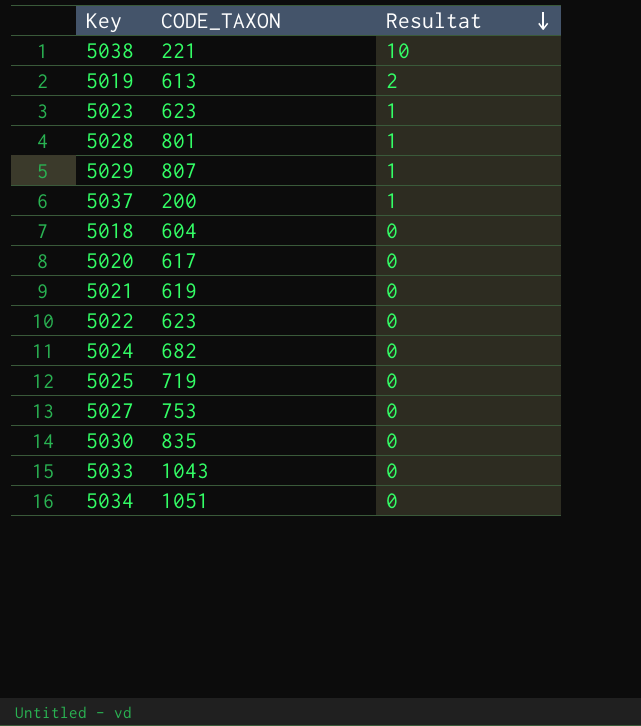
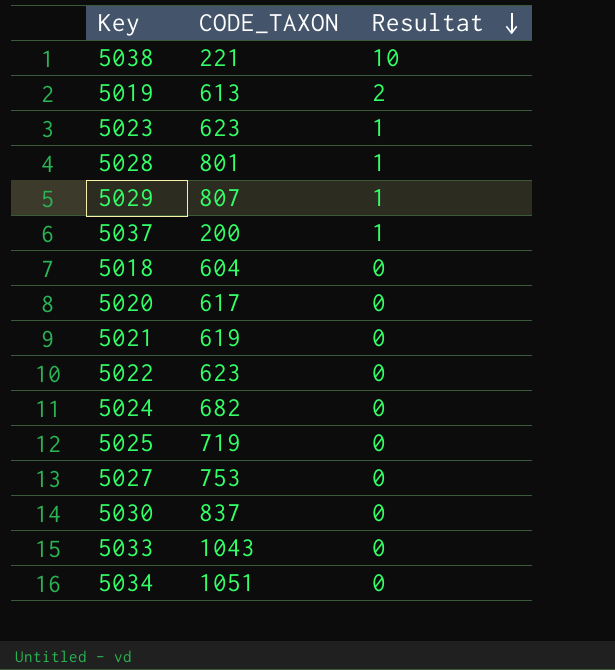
5030 | CODE_TAXON: 835 -> 837

